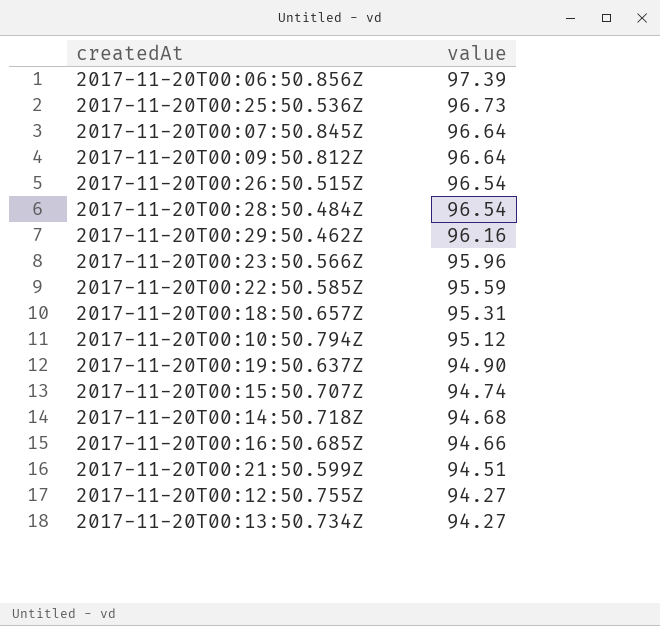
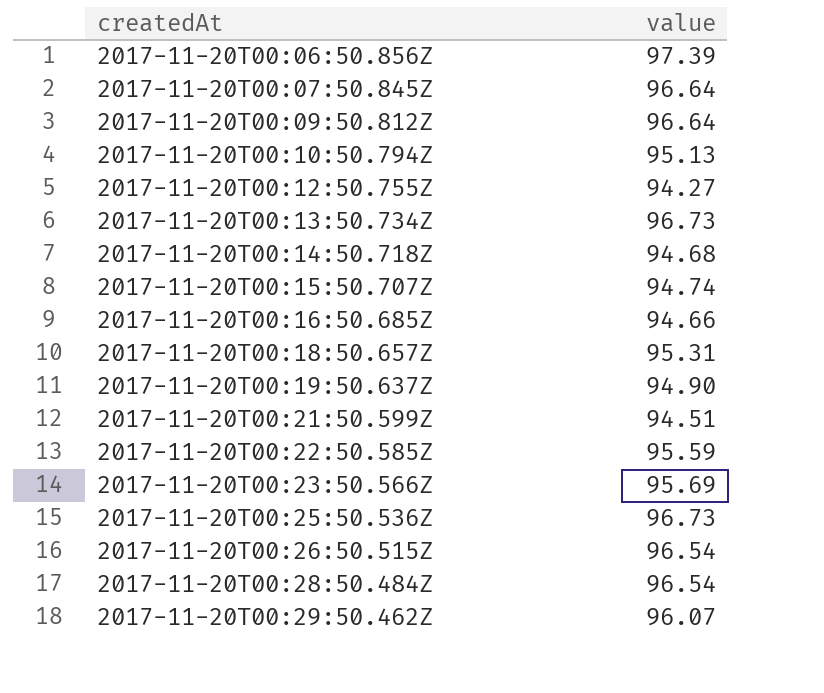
row order: value descending -> createdAt ascending
2017-11-20T00:10:50.794Z | value: 95.12 -> 95.13
2017-11-20T00:13:50.734Z | value: 94.27 -> 96.73
2017-11-20T00:23:50.566Z | value: 95.96 -> 95.69
2017-11-20T00:29:50.462Z | value: 96.16 -> 96.07

